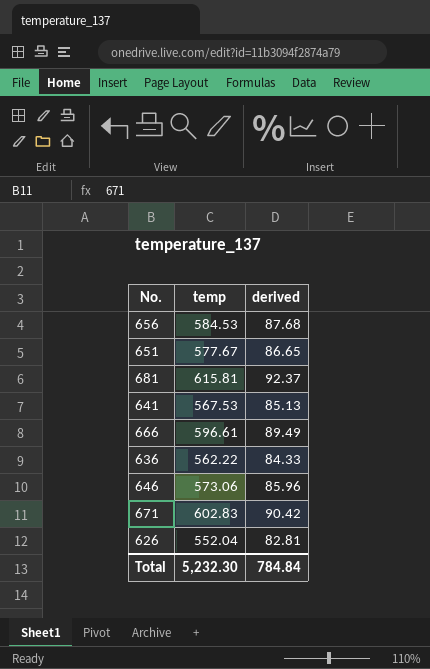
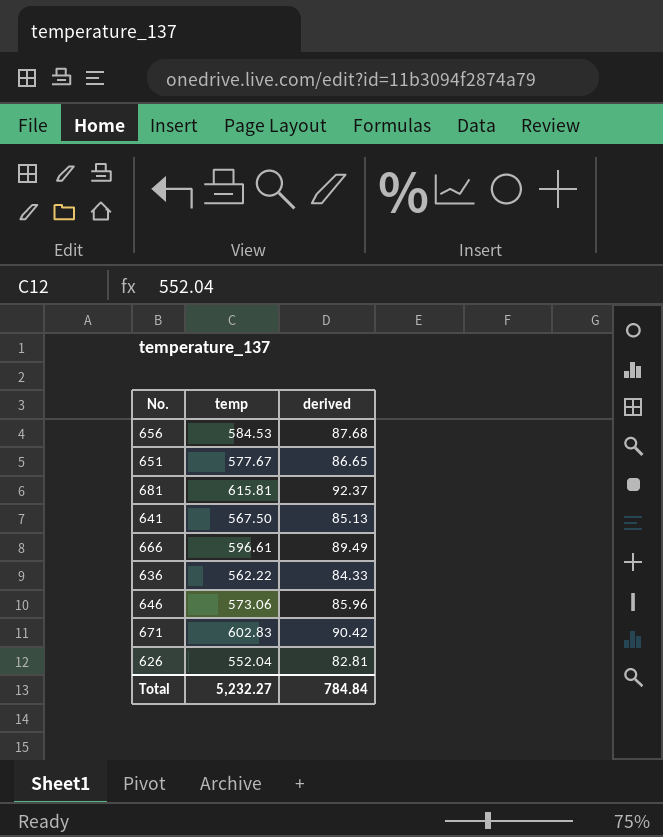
641 | temp: 567.53 -> 567.50
Total | temp: 5,232.30 -> 5,232.27

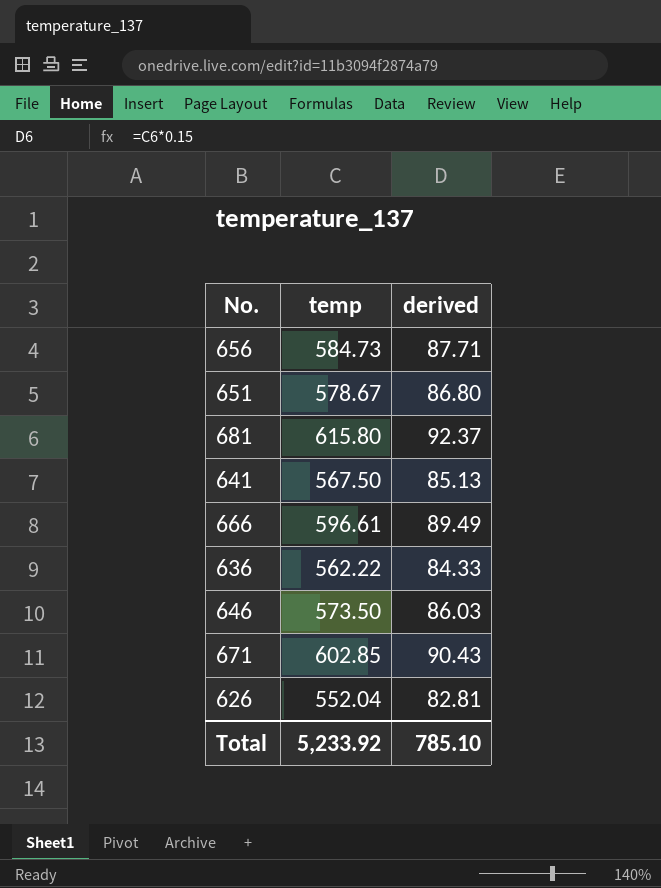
656 | temp: 584.53 -> 584.73
656 | derived: 87.68 -> 87.71
651 | temp: 577.67 -> 578.67
651 | derived: 86.65 -> 86.80
681 | temp: 615.81 -> 615.80
646 | temp: 573.06 -> 573.50
646 | derived: 85.96 -> 86.03
671 | temp: 602.83 -> 602.85
671 | derived: 90.42 -> 90.43
Total | temp: 5,232.27 -> 5,233.92
Total | derived: 784.84 -> 785.10

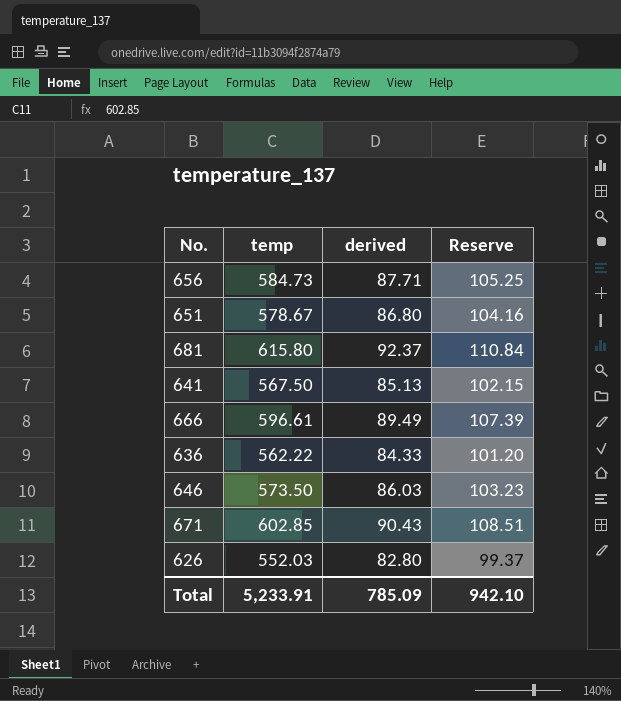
column Reserve | formula: none -> [temp] * 0.18
626 | temp: 552.04 -> 552.03
626 | derived: 82.81 -> 82.80
Total | temp: 5,233.92 -> 5,233.91
Total | derived: 785.10 -> 785.09

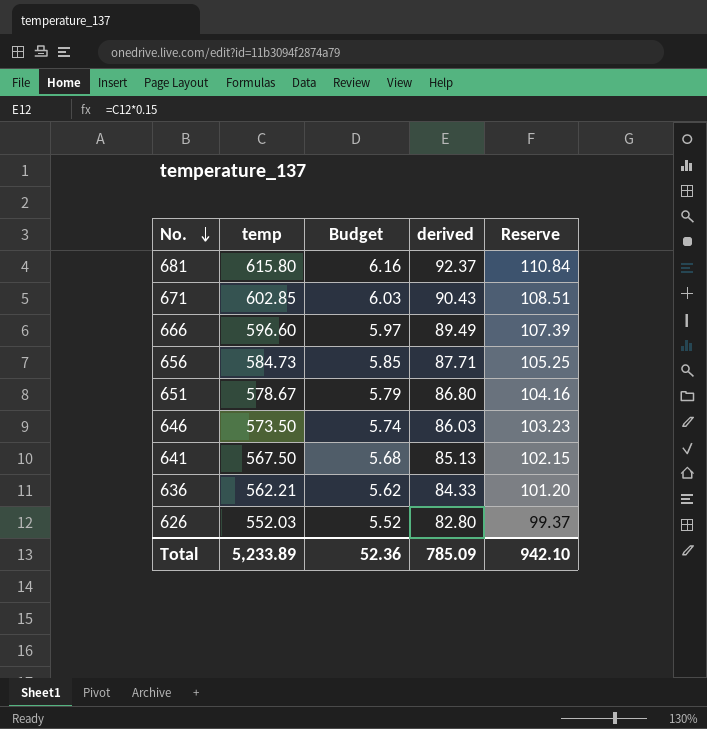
row order: none -> No. descending
column Budget | formula: none -> [temp] * 0.01
666 | temp: 596.61 -> 596.60
636 | temp: 562.22 -> 562.21
Total | temp: 5,233.91 -> 5,233.89

